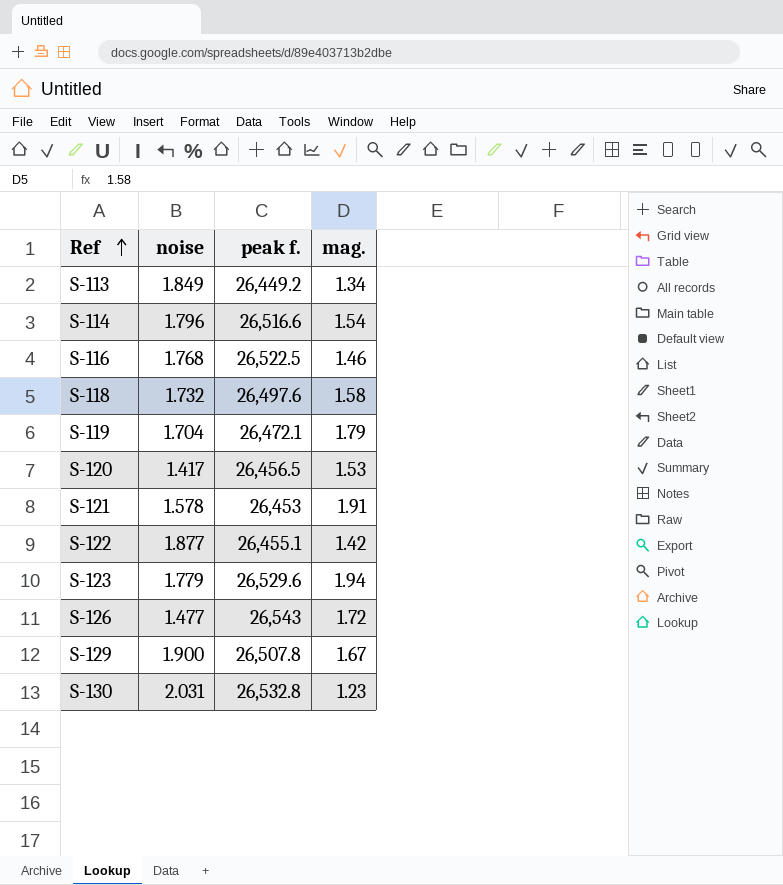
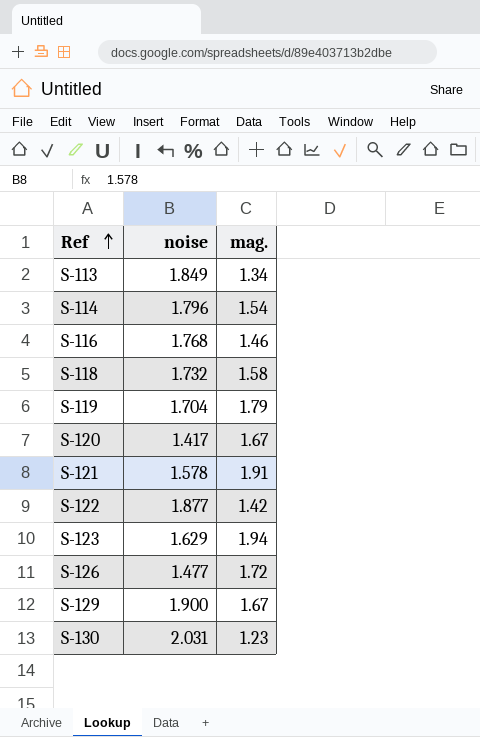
column peak f. | position: 3 -> none
S-120 | mag.: 1.53 -> 1.67
S-123 | noise: 1.779 -> 1.629

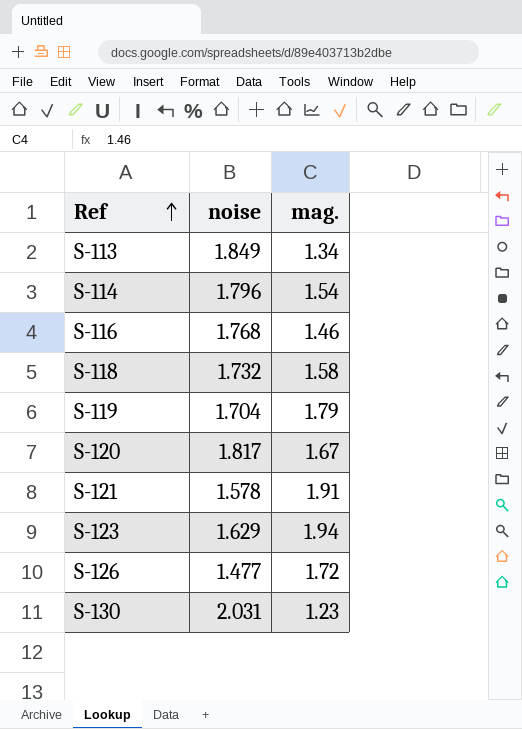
row S-122: 1.877 | 1.42 -> none
row S-129: 1.900 | 1.67 -> none
S-120 | noise: 1.417 -> 1.817

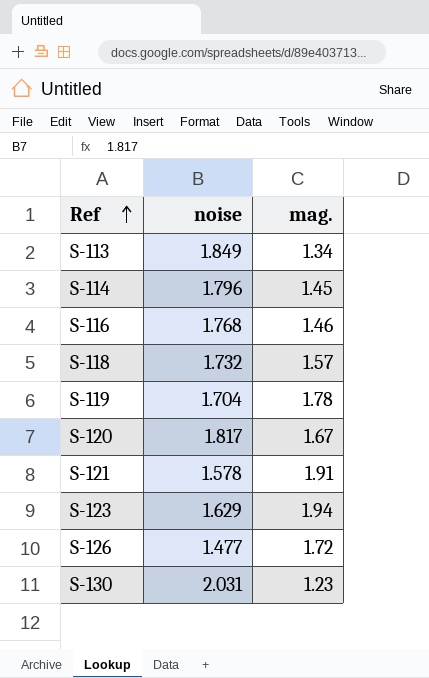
S-114 | mag.: 1.54 -> 1.45
S-118 | mag.: 1.58 -> 1.57
S-119 | mag.: 1.79 -> 1.78

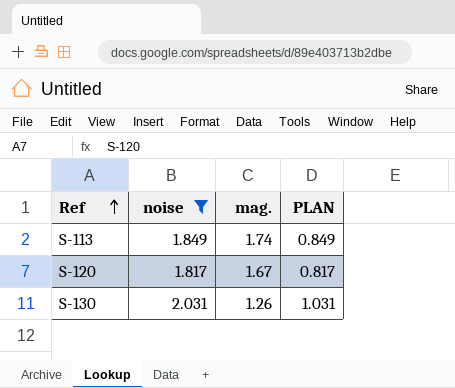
filter: none -> noise >= 1.817
column PLAN | formula: none -> [noise] - 1
S-113 | mag.: 1.34 -> 1.74
S-130 | mag.: 1.23 -> 1.26

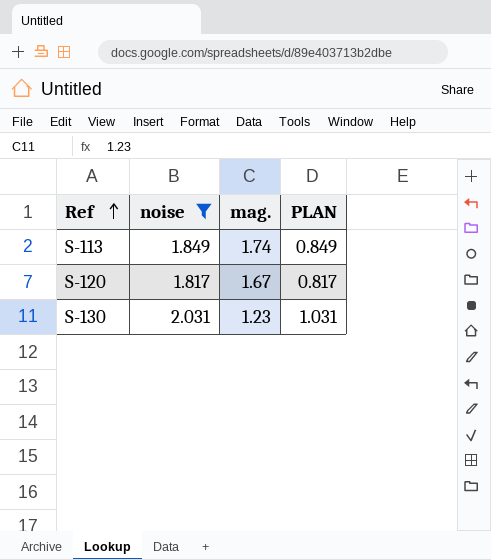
S-130 | mag.: 1.26 -> 1.23

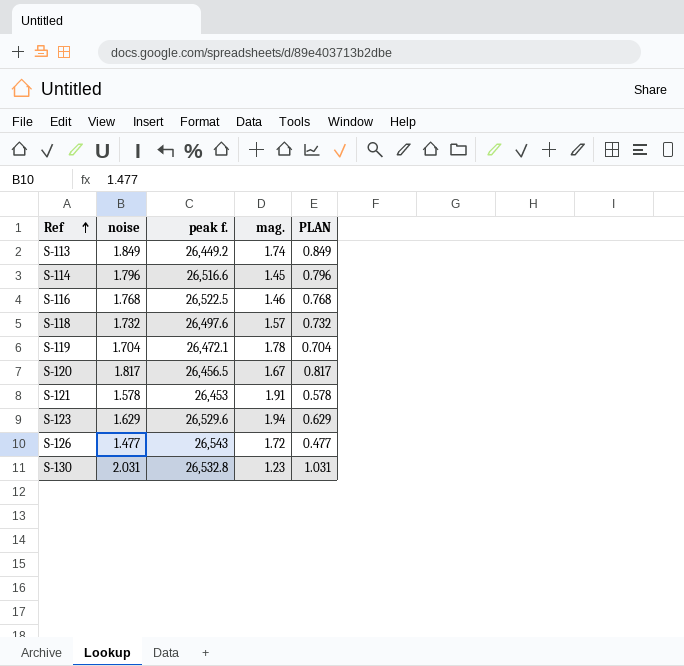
filter: noise >= 1.817 -> none
column peak f. | position: none -> 3

